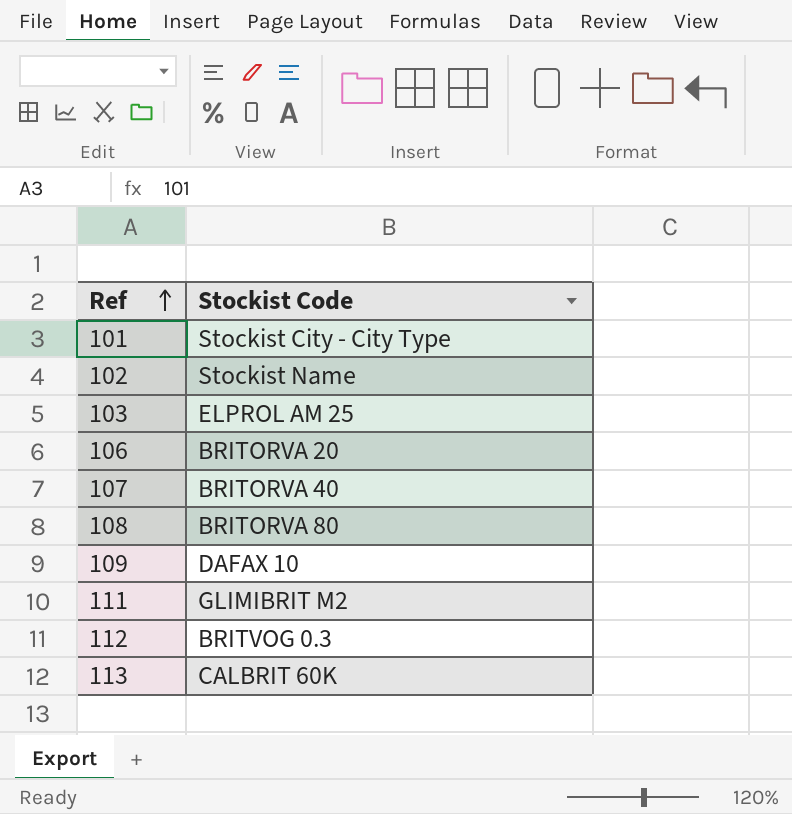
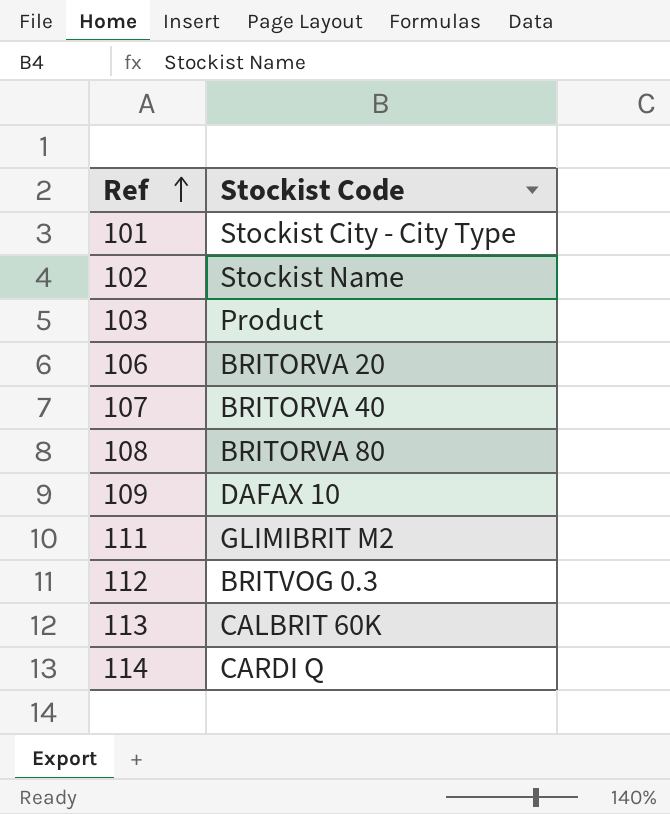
103 | Stockist Code: ELPROL AM 25 -> Product
row 114: none -> CARDI Q

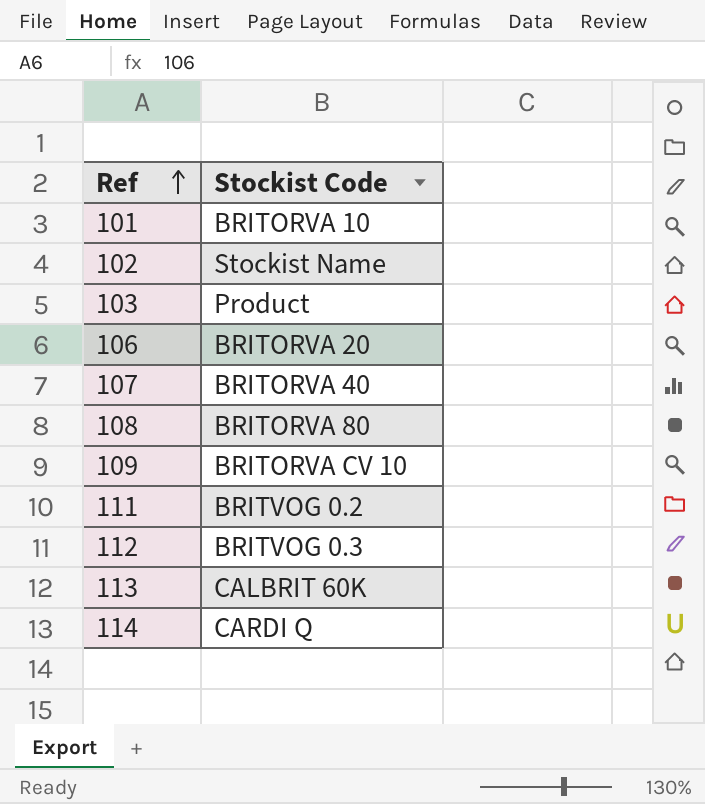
101 | Stockist Code: Stockist City - City Type -> BRITORVA 10
109 | Stockist Code: DAFAX 10 -> BRITORVA CV 10
111 | Stockist Code: GLIMIBRIT M2 -> BRITVOG 0.2

